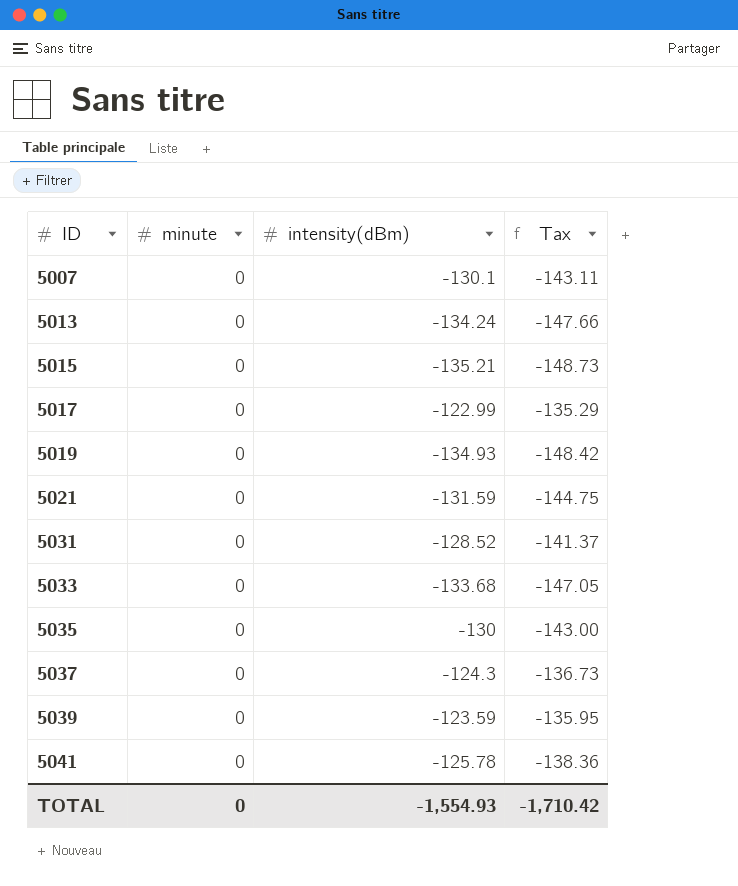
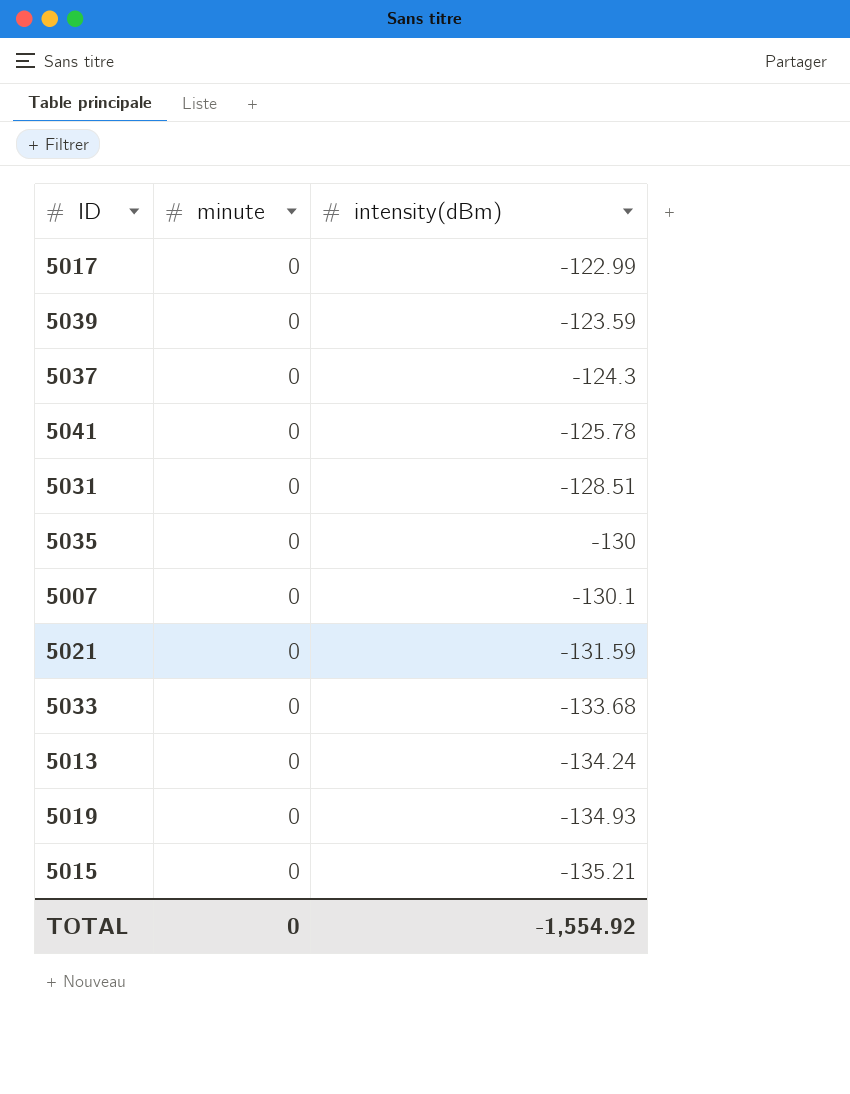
row order: ID ascending -> intensity(dBm) descending
column Tax | formula: [intensity(dBm)] * 1.1 -> none
5031 | intensity(dBm): -128.52 -> -128.51
TOTAL | intensity(dBm): -1,554.93 -> -1,554.92

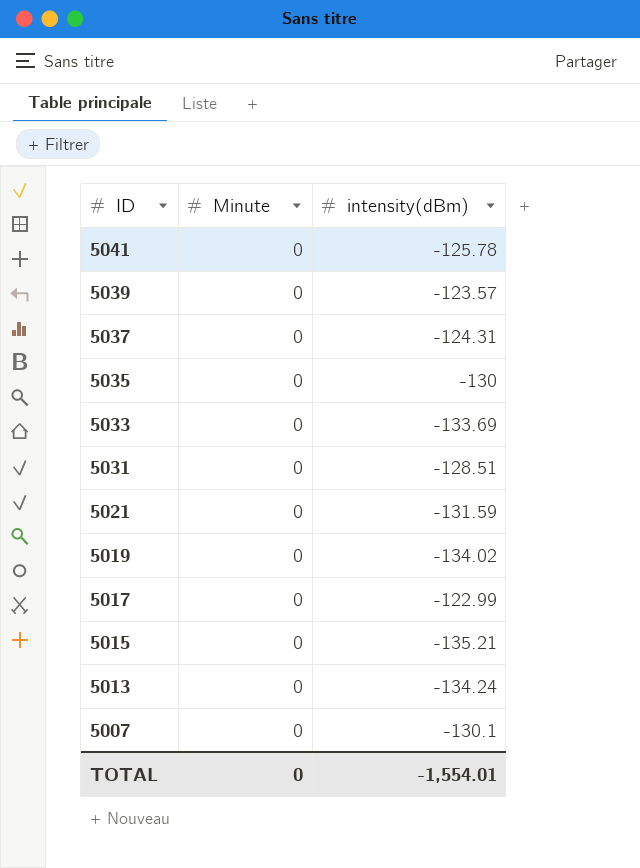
row order: intensity(dBm) descending -> ID descending
column name: minute -> Minute
5039 | intensity(dBm): -123.59 -> -123.57
5037 | intensity(dBm): -124.3 -> -124.31
5033 | intensity(dBm): -133.68 -> -133.69
5019 | intensity(dBm): -134.93 -> -134.02
TOTAL | intensity(dBm): -1,554.92 -> -1,554.01

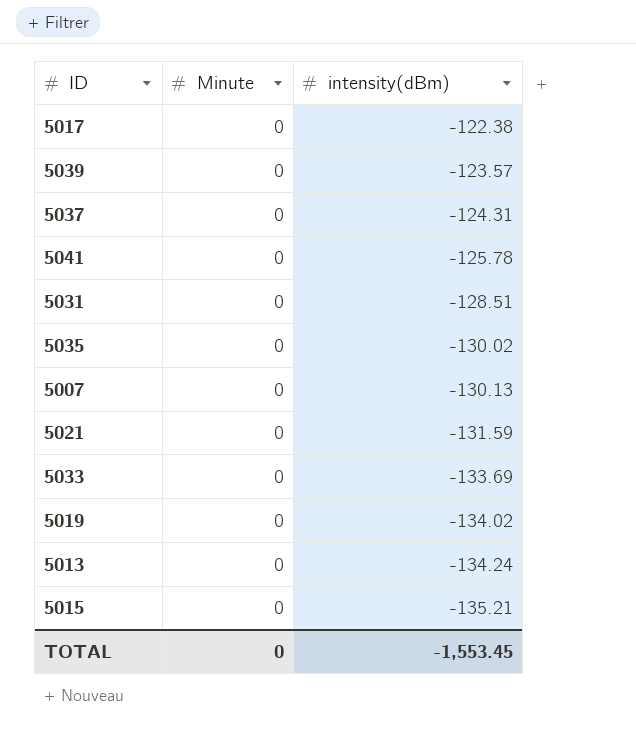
row order: ID descending -> intensity(dBm) descending
5017 | intensity(dBm): -122.99 -> -122.38
5035 | intensity(dBm): -130 -> -130.02
5007 | intensity(dBm): -130.1 -> -130.13
TOTAL | intensity(dBm): -1,554.01 -> -1,553.45

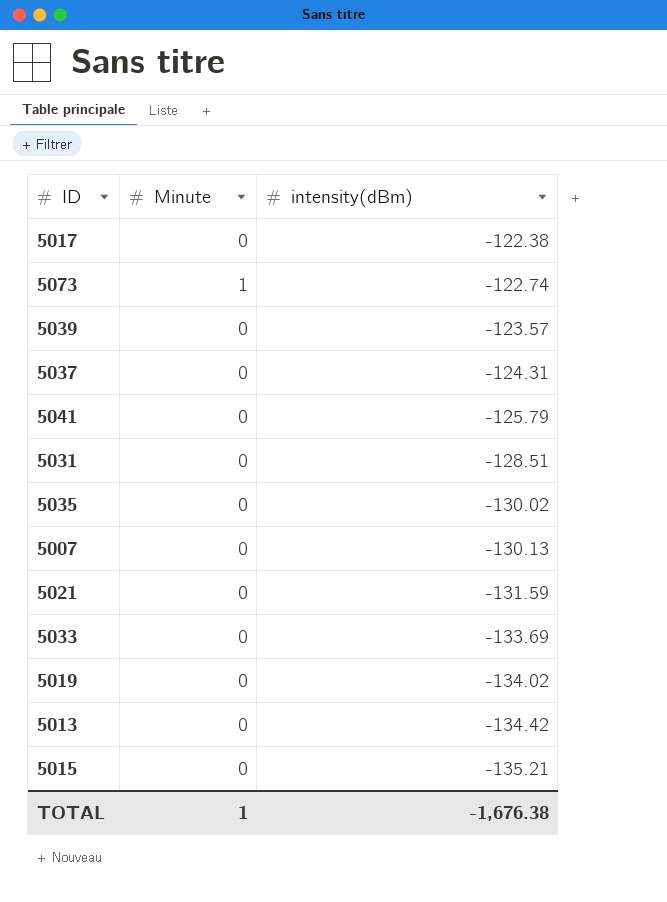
row 5073: none -> 1 | -122.74
5041 | intensity(dBm): -125.78 -> -125.79
5013 | intensity(dBm): -134.24 -> -134.42
TOTAL | Minute: 0 -> 1
TOTAL | intensity(dBm): -1,553.45 -> -1,676.38

